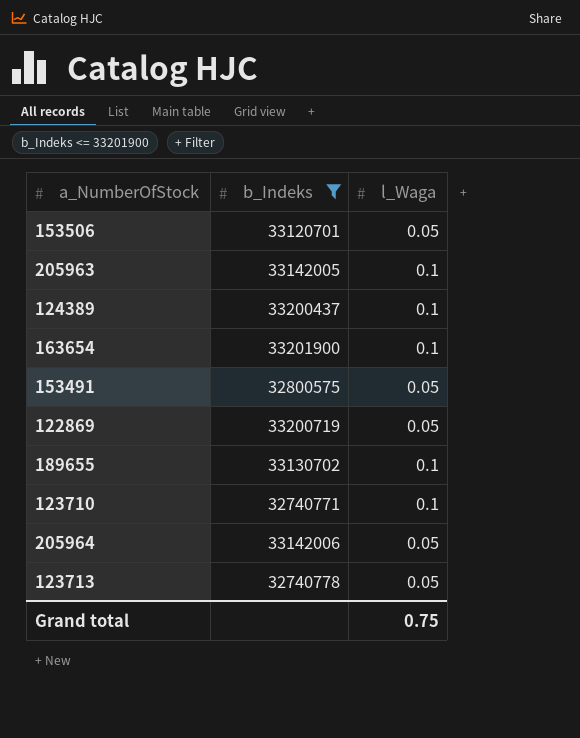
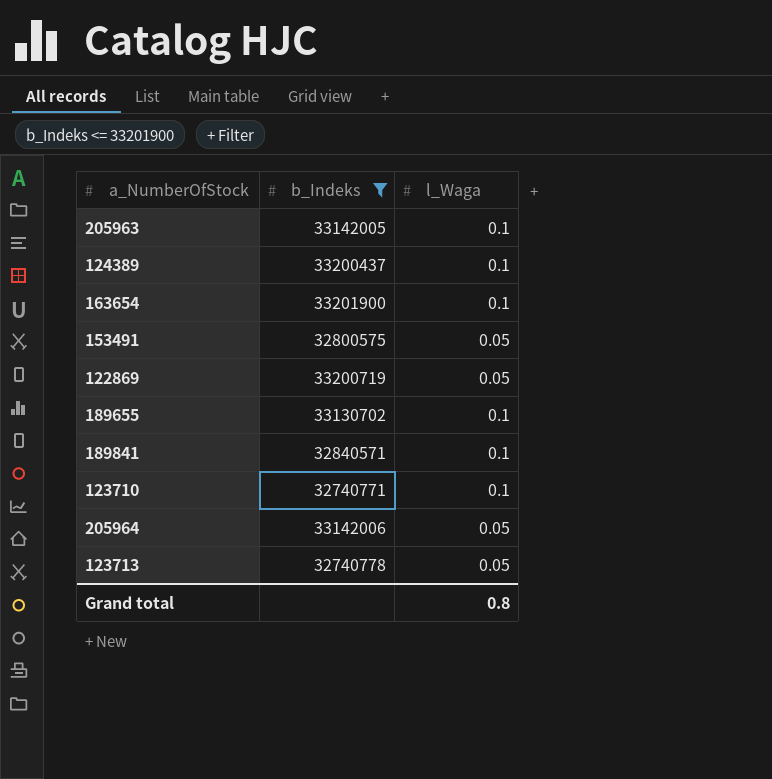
row 153506: 33120701 | 0.05 -> none
row 189841: none -> 32840571 | 0.1
Grand total | l_Waga: 0.75 -> 0.8

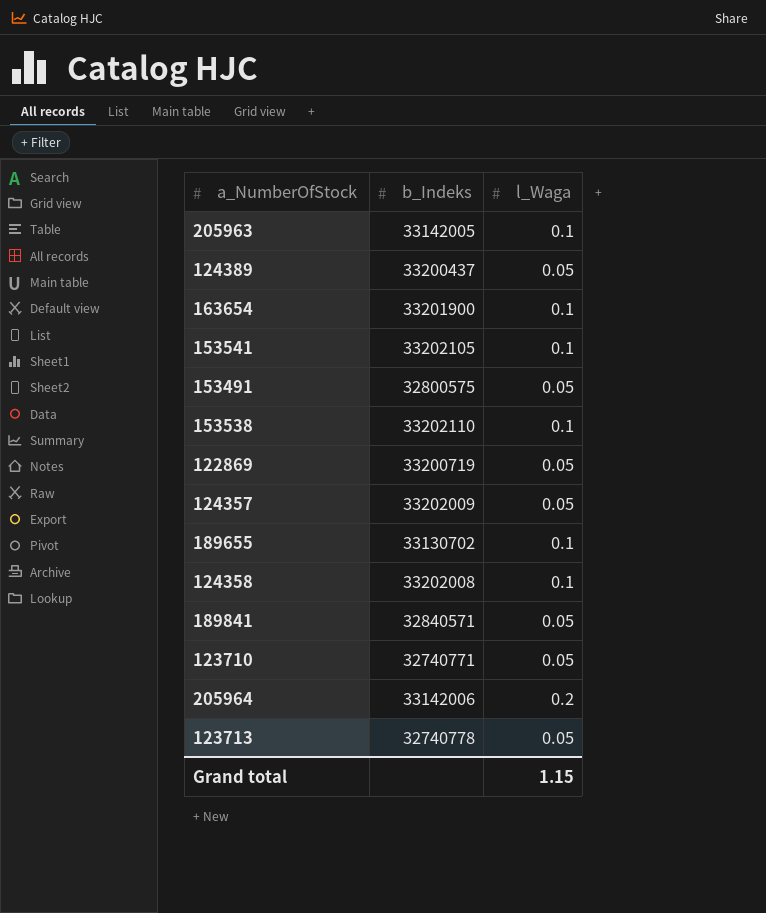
filter: b_Indeks <= 33201900 -> none
124389 | l_Waga: 0.1 -> 0.05
189841 | l_Waga: 0.1 -> 0.05
123710 | l_Waga: 0.1 -> 0.05
205964 | l_Waga: 0.05 -> 0.2
Grand total | l_Waga: 0.8 -> 1.15

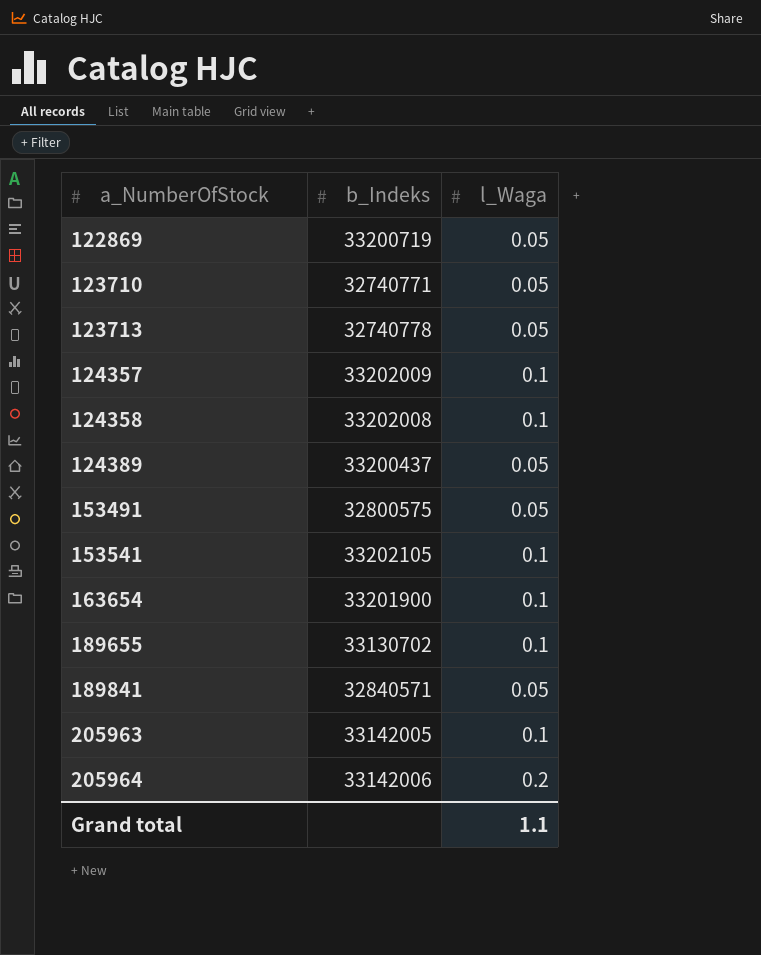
row order: none -> a_NumberOfStock ascending
row 153538: 33202110 | 0.1 -> none
124357 | l_Waga: 0.05 -> 0.1
Grand total | l_Waga: 1.15 -> 1.1

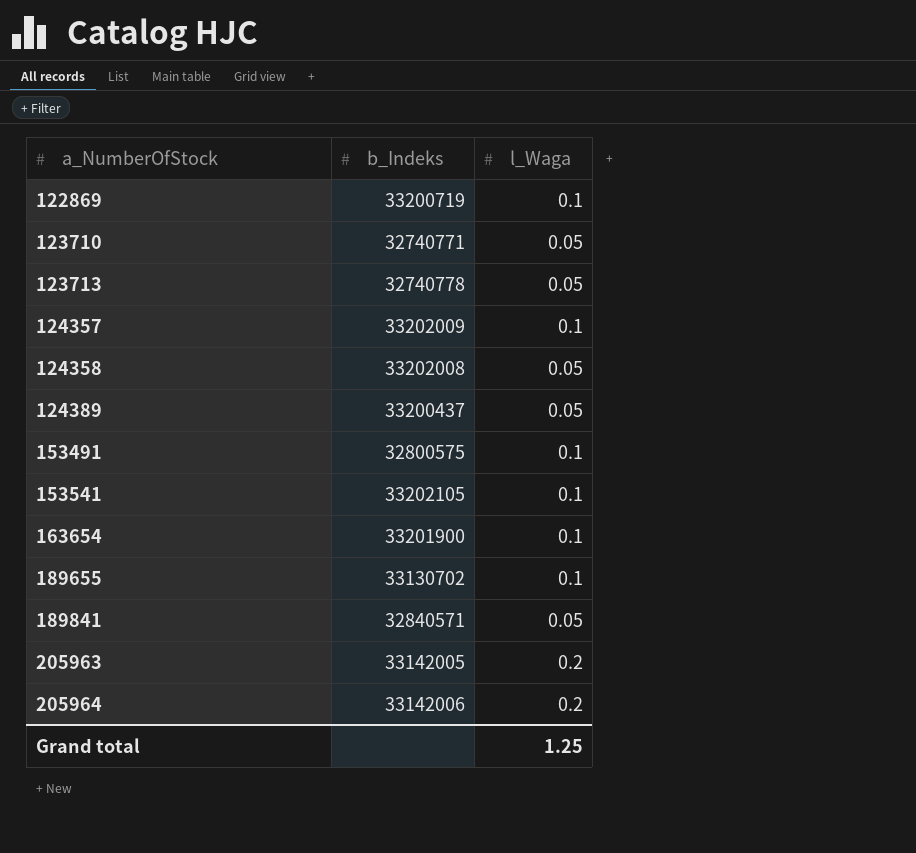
122869 | l_Waga: 0.05 -> 0.1
124358 | l_Waga: 0.1 -> 0.05
153491 | l_Waga: 0.05 -> 0.1
205963 | l_Waga: 0.1 -> 0.2
Grand total | l_Waga: 1.1 -> 1.25

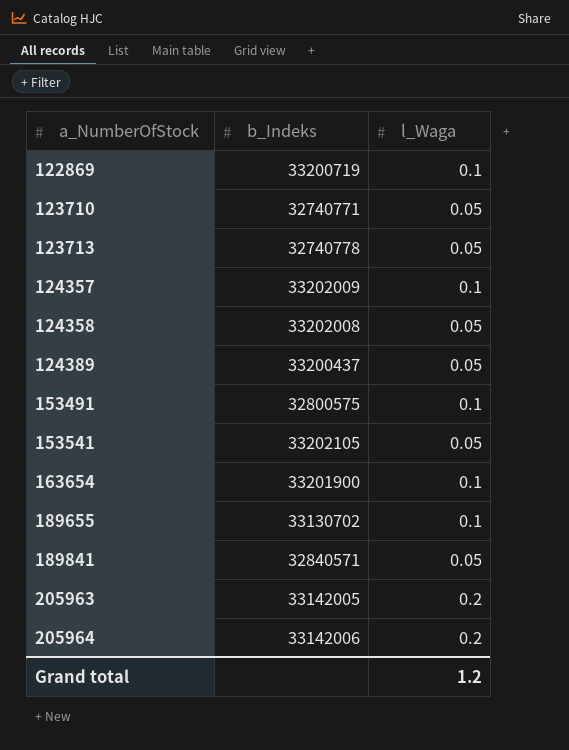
153541 | l_Waga: 0.1 -> 0.05
Grand total | l_Waga: 1.25 -> 1.2

